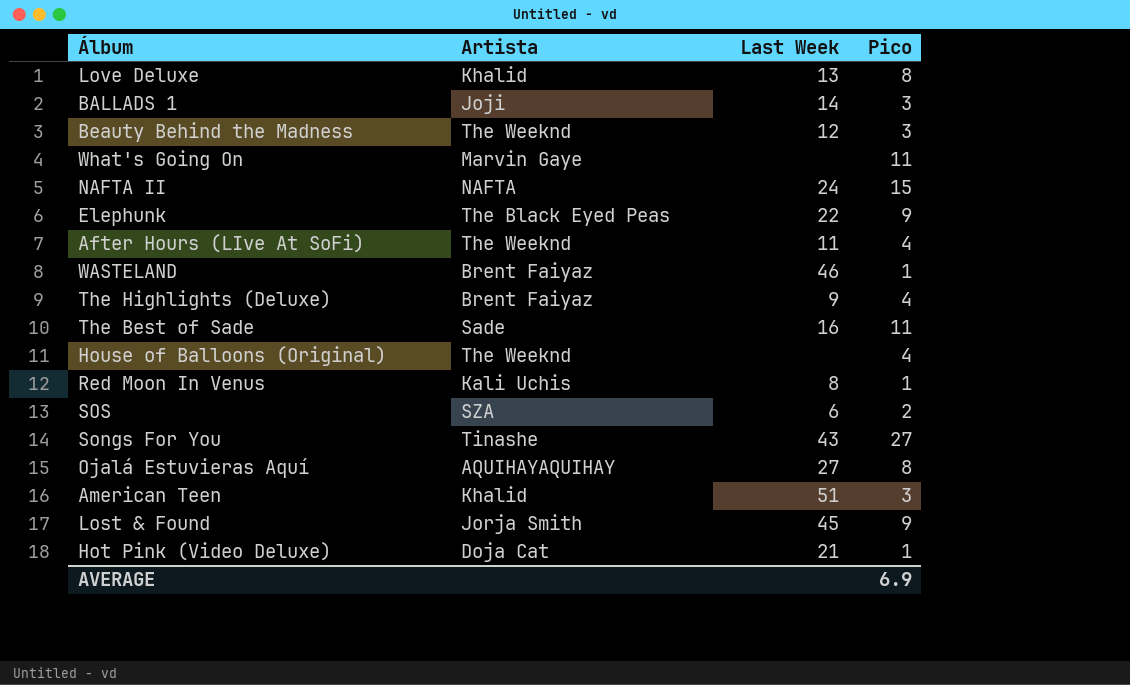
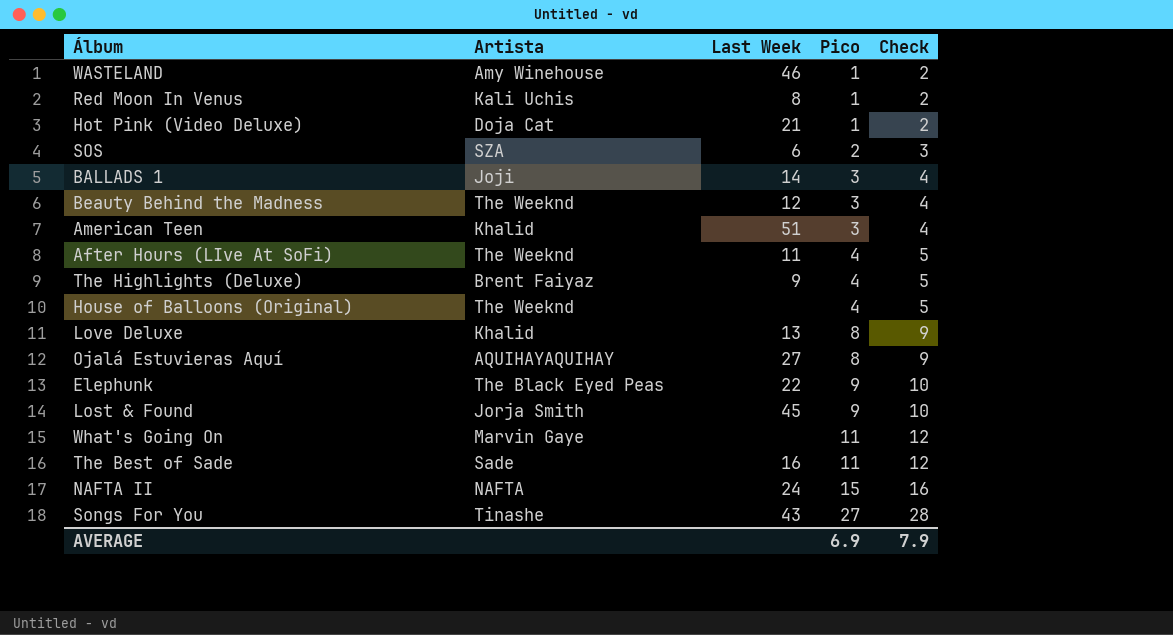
row order: none -> Pico ascending
column Check | formula: none -> [Pico] + 1
WASTELAND | Artista: Brent Faiyaz -> Amy Winehouse

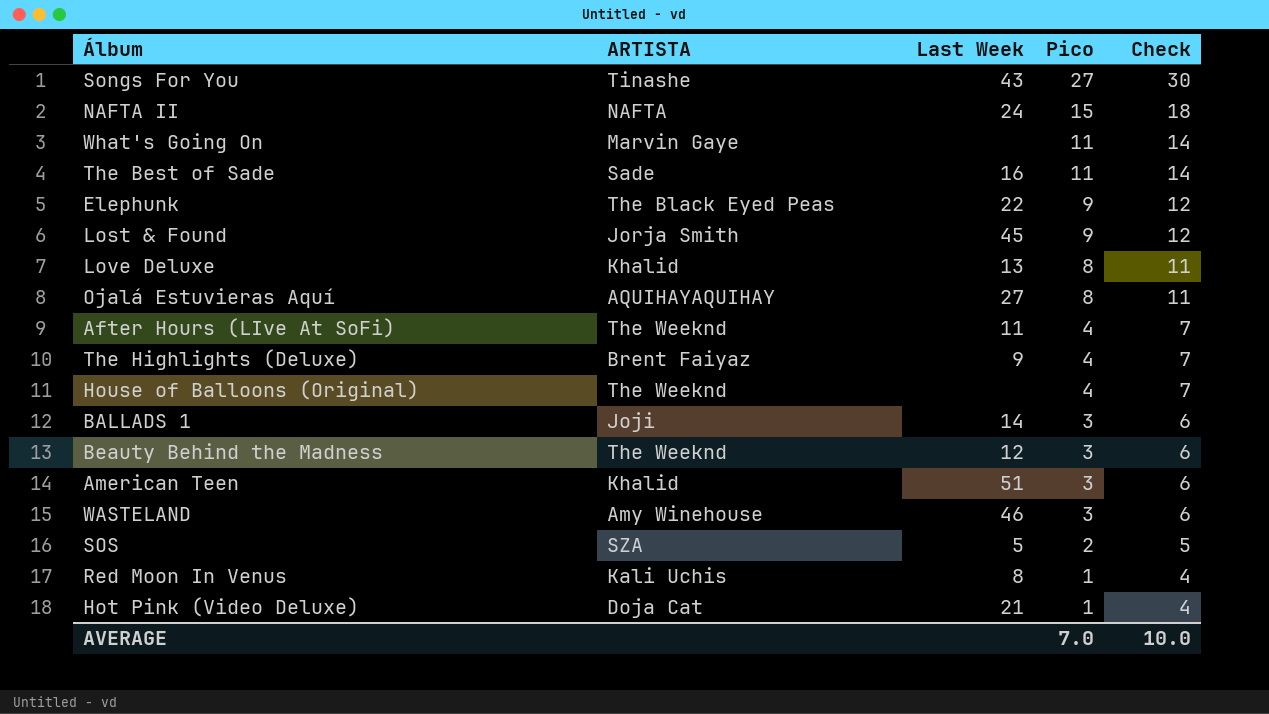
row order: Pico ascending -> Pico descending
column name: Artista -> ARTISTA
column Check | formula: [Pico] + 1 -> [Pico] + 3
WASTELAND | Pico: 1 -> 3
SOS | Last Week: 6 -> 5
AVERAGE | Pico: 6.9 -> 7.0
AVERAGE | Check: 7.9 -> 10.0

